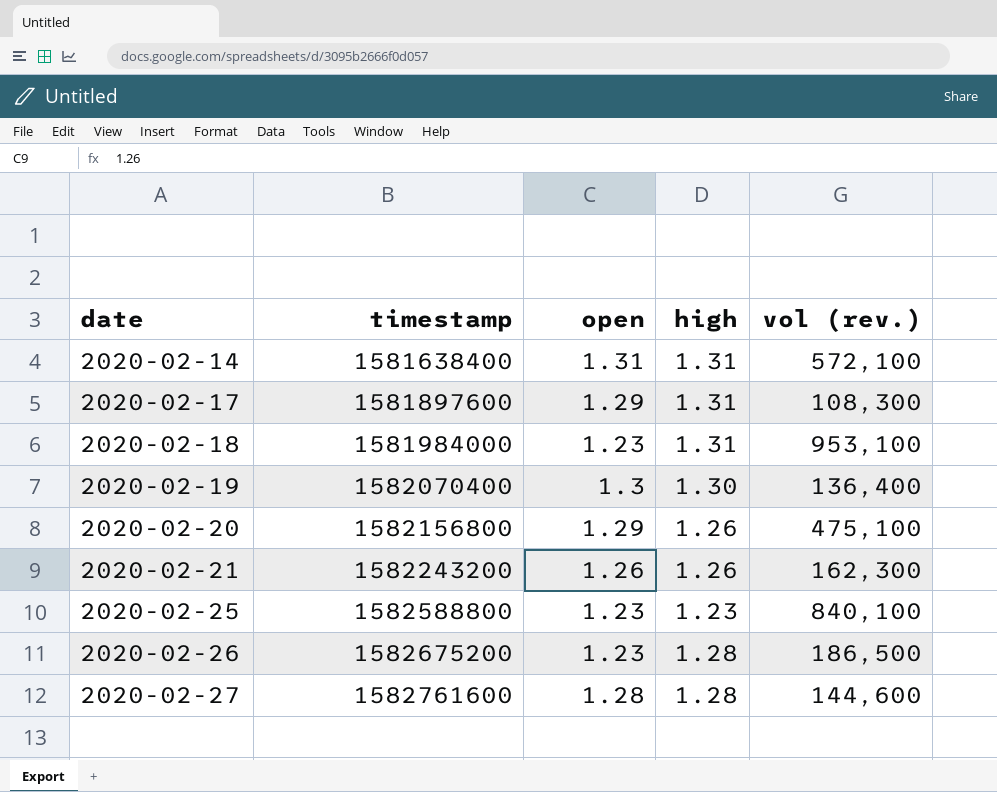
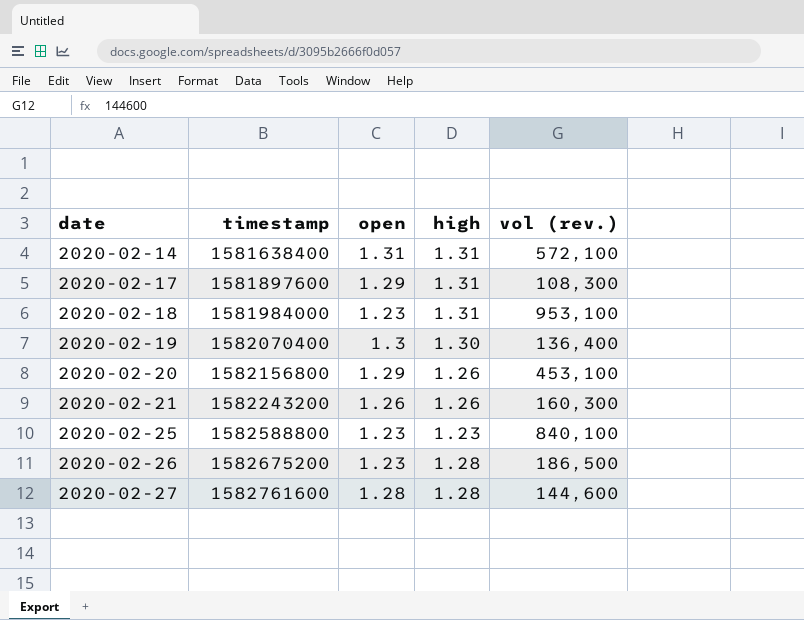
2020-02-20 | vol (rev.): 475,100 -> 453,100
2020-02-21 | vol (rev.): 162,300 -> 160,300

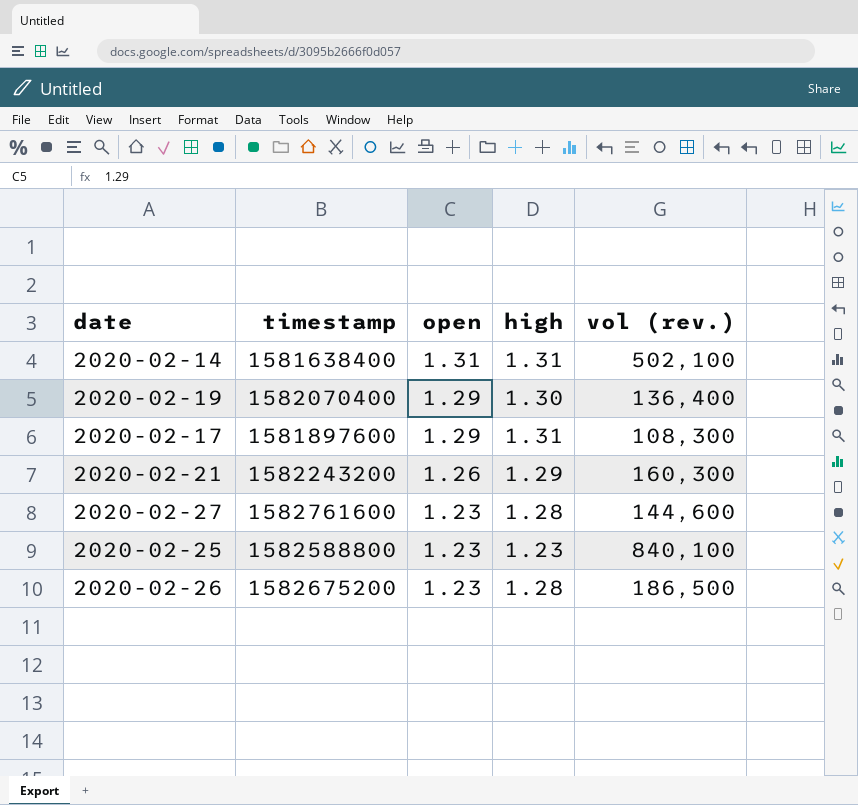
row order: date ascending -> open descending
row 2020-02-18: 1581984000 | 1.23 | 1.31 | 953,100 -> none
row 2020-02-20: 1582156800 | 1.29 | 1.26 | 453,100 -> none
2020-02-14 | vol (rev.): 572,100 -> 502,100
2020-02-19 | open: 1.3 -> 1.29
2020-02-21 | high: 1.26 -> 1.29
2020-02-27 | open: 1.28 -> 1.23

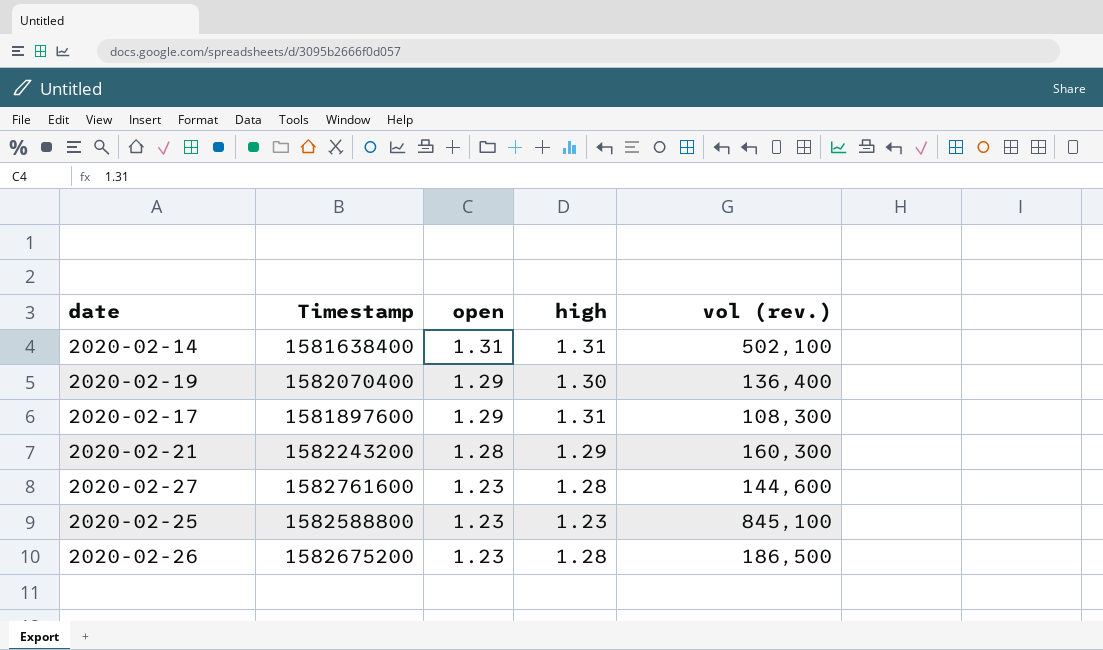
column name: timestamp -> Timestamp
2020-02-21 | open: 1.26 -> 1.28
2020-02-25 | vol (rev.): 840,100 -> 845,100

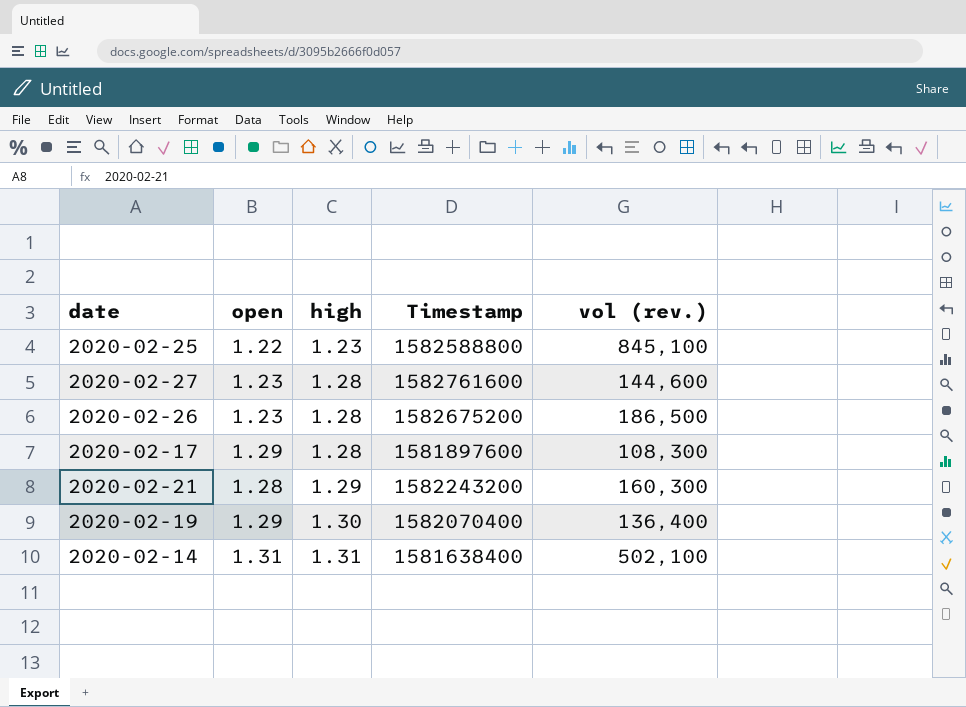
row order: open descending -> high ascending
column Timestamp | position: 2 -> 4
2020-02-25 | open: 1.23 -> 1.22
2020-02-17 | high: 1.31 -> 1.28

